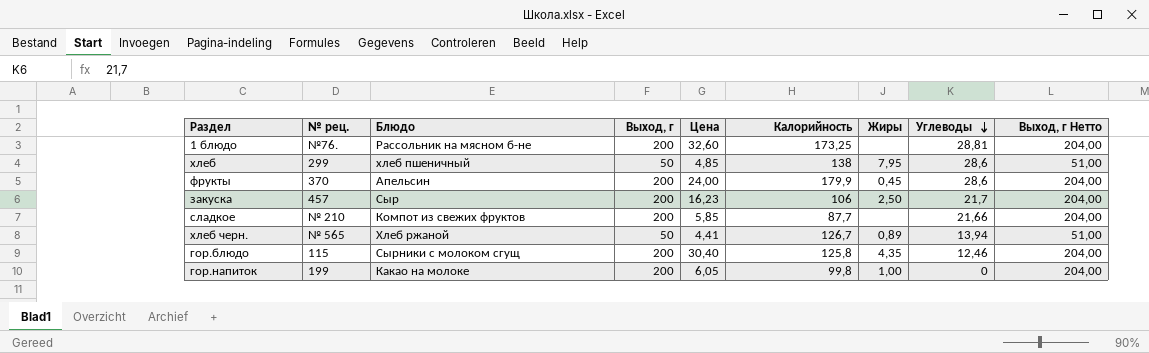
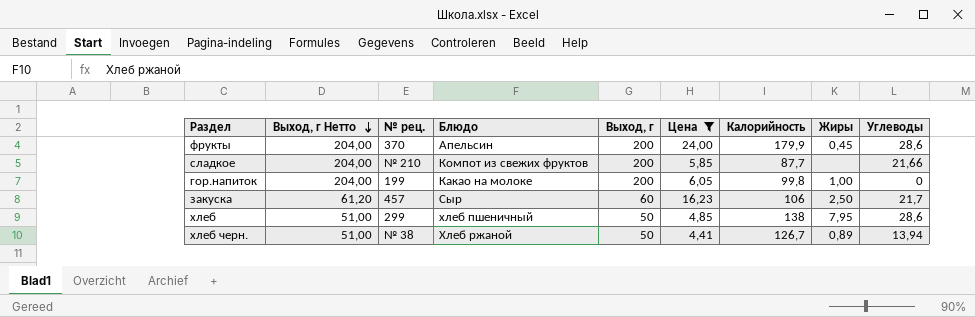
filter: none -> Цена <= 24,00
row order: Углеводы descending -> Выход, г Нетто descending
column Выход, г Нетто | position: 9 -> 2
закуска | Выход, г Нетто: 204,00 -> 61,20
закуска | Выход, г: 200 -> 60
хлеб черн. | № рец.: № 565 -> № 38

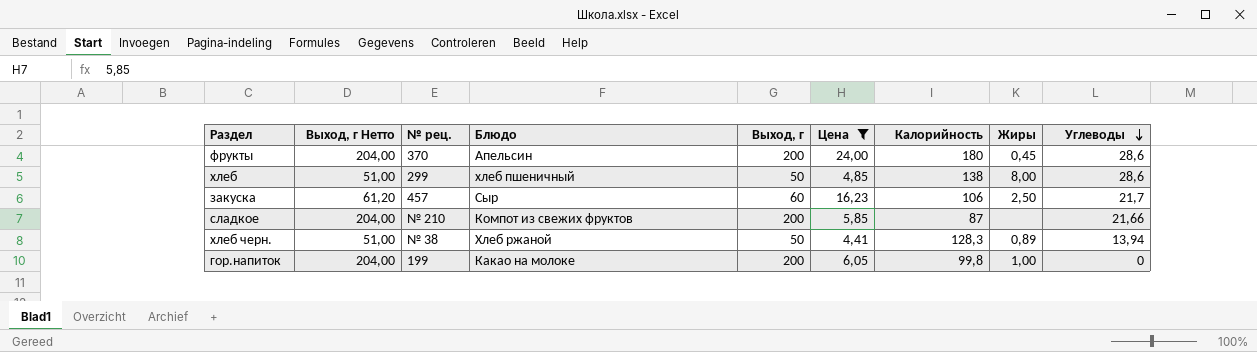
row order: Выход, г Нетто descending -> Углеводы descending
фрукты | Калорийность: 179,9 -> 180
хлеб | Жиры: 7,95 -> 8,00
сладкое | Калорийность: 87,7 -> 87
хлеб черн. | Калорийность: 126,7 -> 128,3

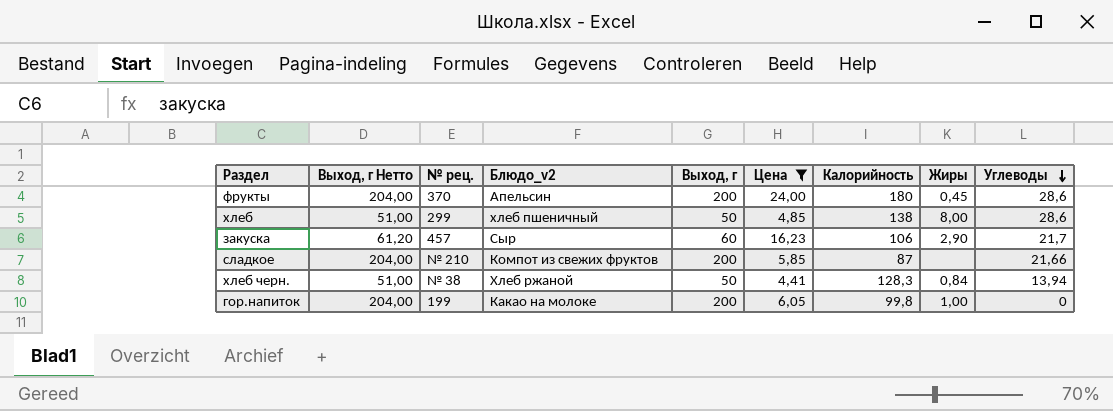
column name: Блюдо -> Блюдо_v2
закуска | Жиры: 2,50 -> 2,90
хлеб черн. | Жиры: 0,89 -> 0,84

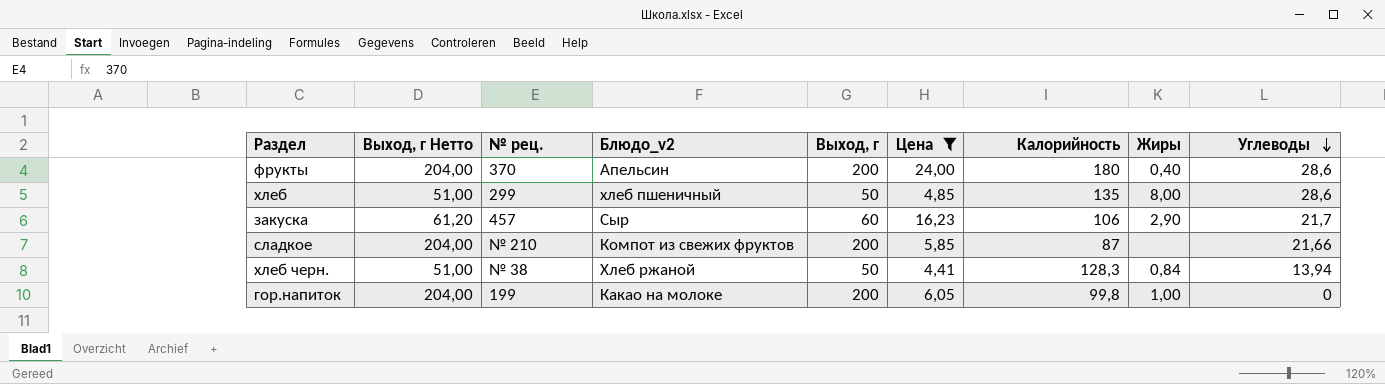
фрукты | Жиры: 0,45 -> 0,40
хлеб | Калорийность: 138 -> 135

